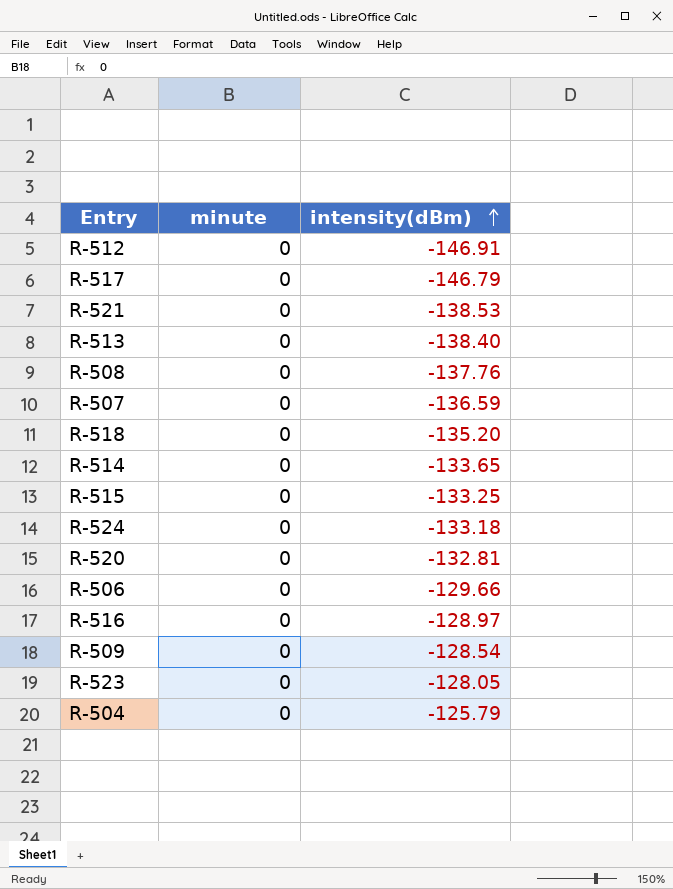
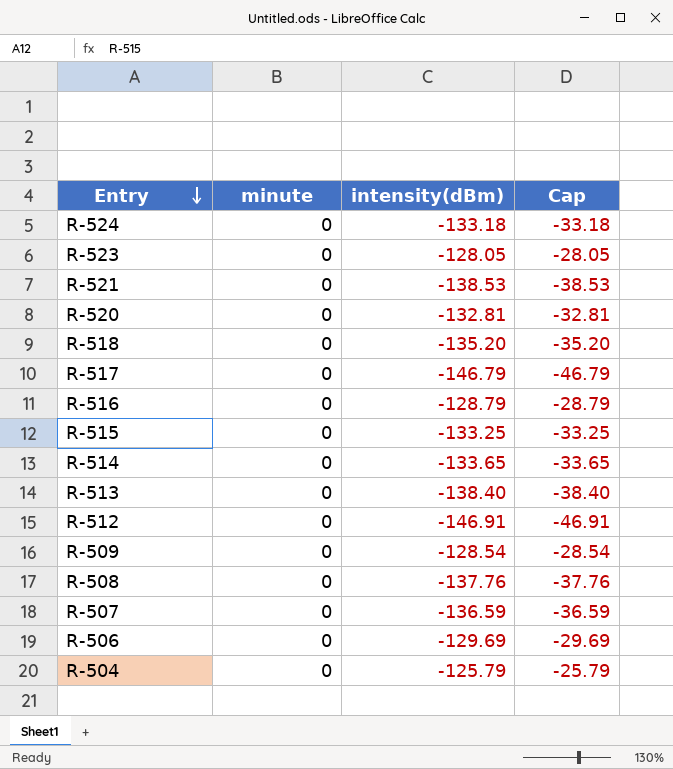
row order: intensity(dBm) ascending -> Entry descending
column Cap | formula: none -> [intensity(dBm)] + 100
R-516 | intensity(dBm): -128.97 -> -128.79
R-506 | intensity(dBm): -129.66 -> -129.69

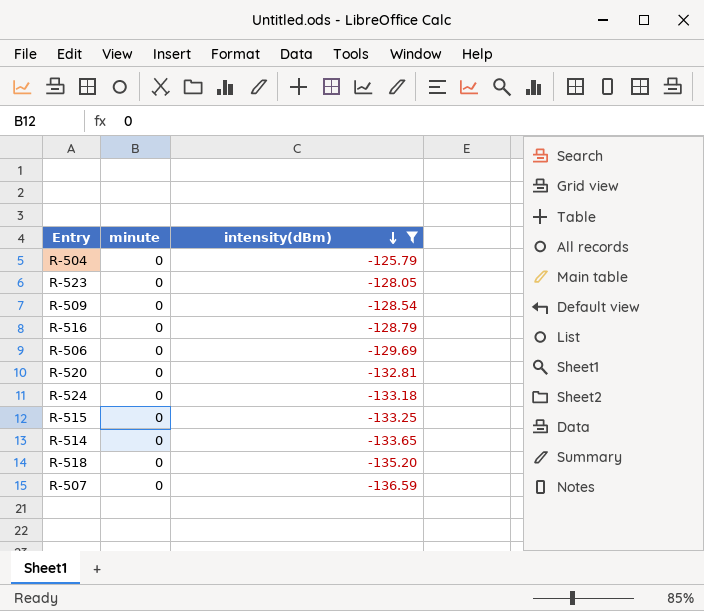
filter: none -> intensity(dBm) >= -136.59
row order: Entry descending -> intensity(dBm) descending
column Cap | formula: [intensity(dBm)] + 100 -> none

